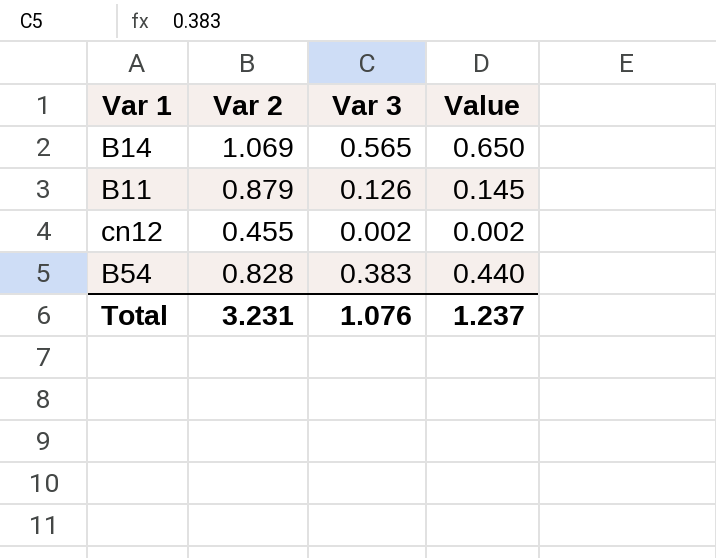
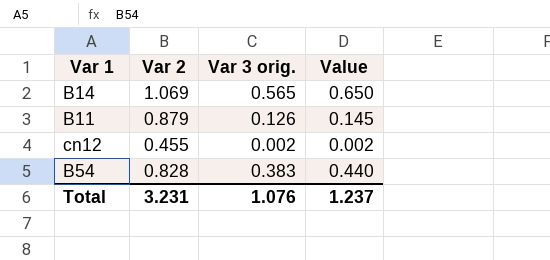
column name: Var 3 -> Var 3 orig.

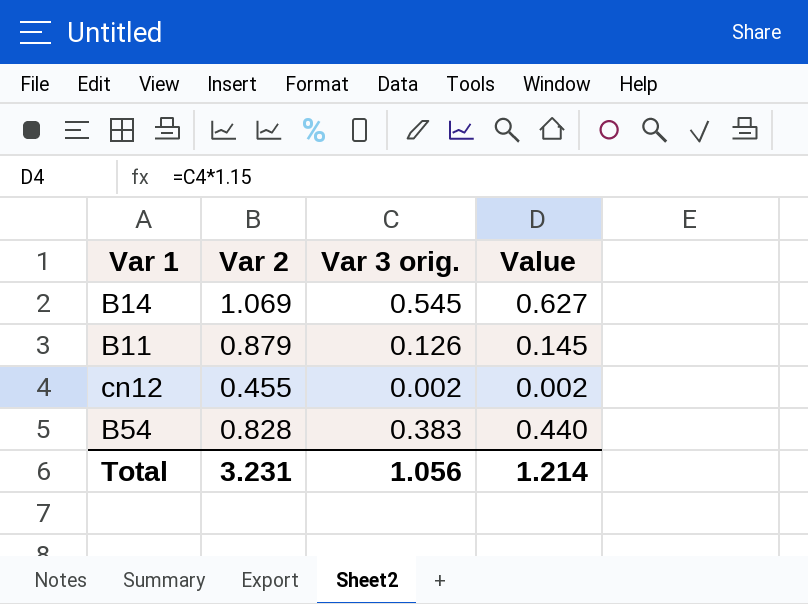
B14 | Var 3 orig.: 0.565 -> 0.545
B14 | Value: 0.650 -> 0.627
Total | Var 3 orig.: 1.076 -> 1.056
Total | Value: 1.237 -> 1.214

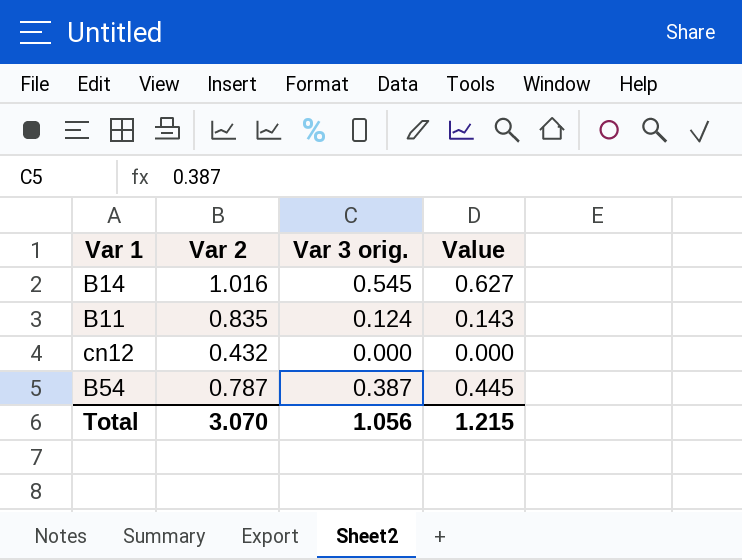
B14 | Var 2: 1.069 -> 1.016
B11 | Var 2: 0.879 -> 0.835
B11 | Var 3 orig.: 0.126 -> 0.124
B11 | Value: 0.145 -> 0.143
cn12 | Var 2: 0.455 -> 0.432
cn12 | Var 3 orig.: 0.002 -> 0.000
cn12 | Value: 0.002 -> 0.000
B54 | Var 2: 0.828 -> 0.787
B54 | Var 3 orig.: 0.383 -> 0.387
B54 | Value: 0.440 -> 0.445
Total | Var 2: 3.231 -> 3.070
Total | Value: 1.214 -> 1.215

